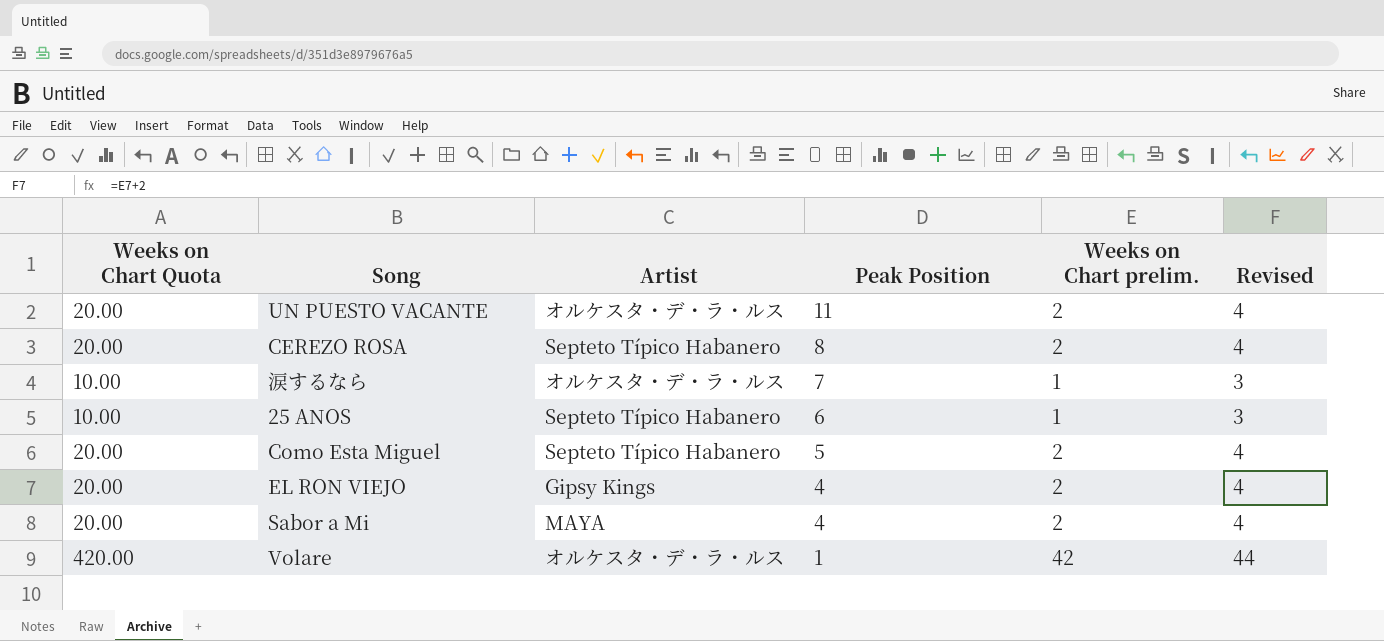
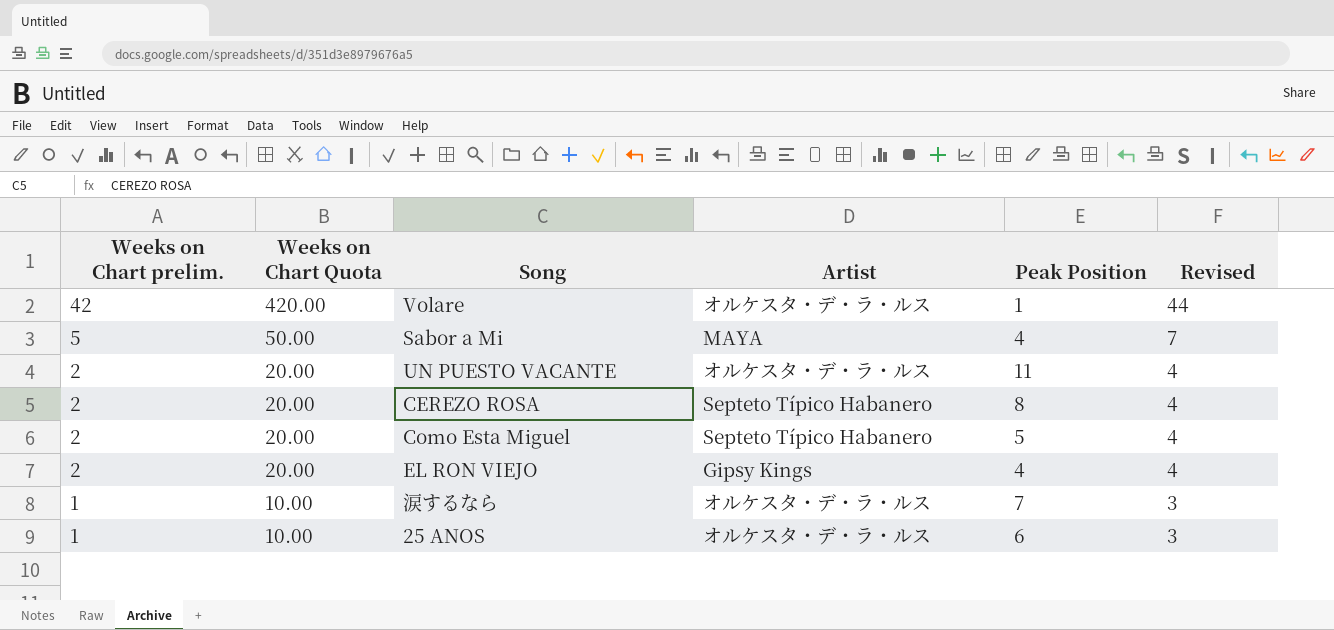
row order: Peak Position descending -> Weeks on Chart prelim. descending
column Weeks on Chart prelim. | position: 5 -> 1
Sabor a Mi | Weeks on Chart prelim.: 2 -> 5
Sabor a Mi | Weeks on Chart Quota: 20.00 -> 50.00
Sabor a Mi | Revised: 4 -> 7
25 ANOS | Artist: Septeto Típico Habanero -> オルケスタ・デ・ラ・ルス

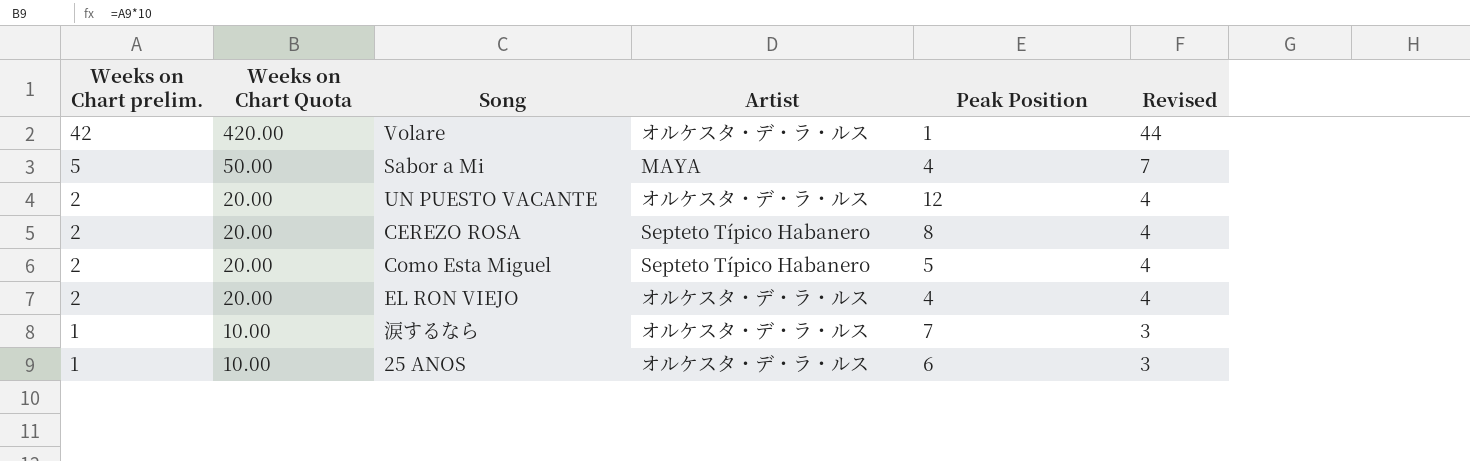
UN PUESTO VACANTE | Peak Position: 11 -> 12
EL RON VIEJO | Artist: Gipsy Kings -> オルケスタ・デ・ラ・ルス

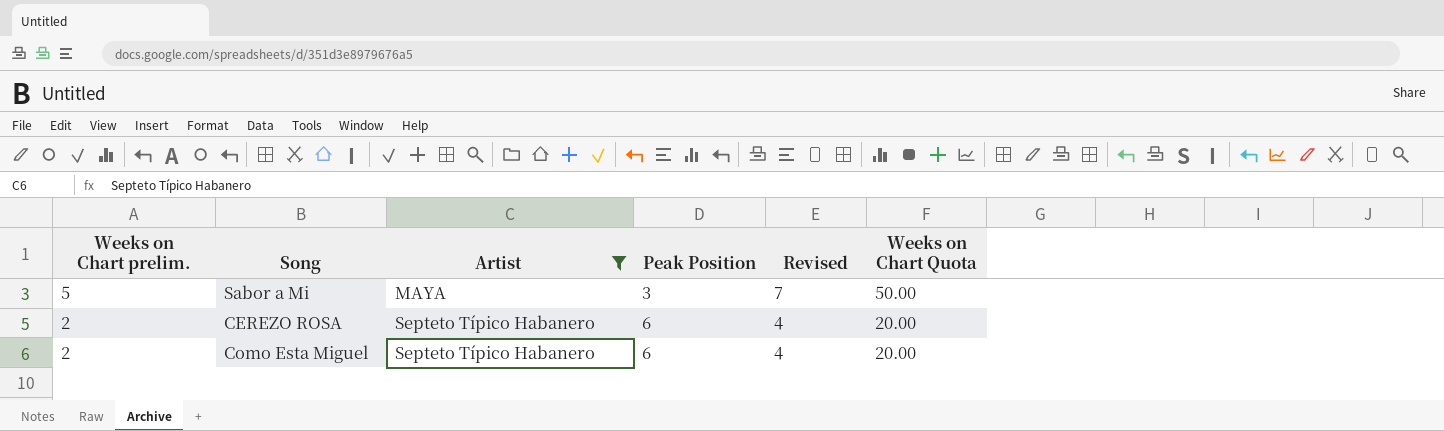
filter: none -> Artist != オルケスタ・デ・ラ・ルス
column Weeks on Chart Quota | position: 2 -> 6
Sabor a Mi | Peak Position: 4 -> 3
CEREZO ROSA | Peak Position: 8 -> 6
Como Esta Miguel | Peak Position: 5 -> 6

